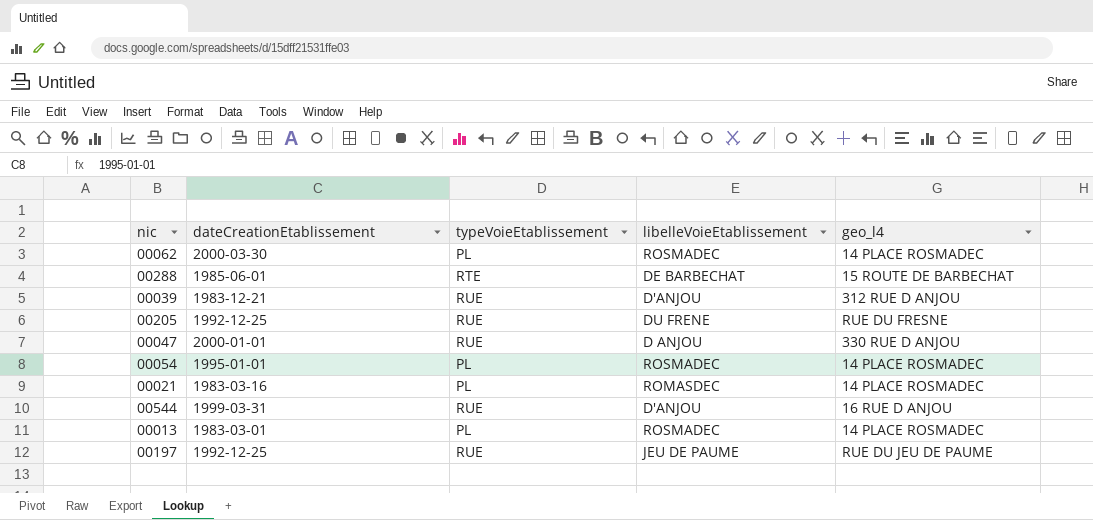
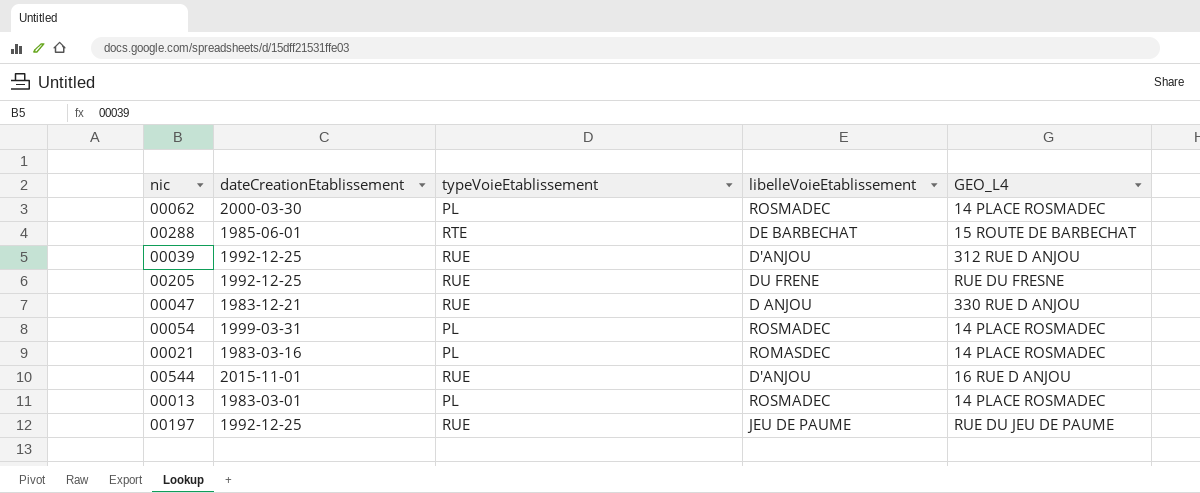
column name: geo_l4 -> GEO_L4
00039 | dateCreationEtablissement: 1983-12-21 -> 1992-12-25
00047 | dateCreationEtablissement: 2000-01-01 -> 1983-12-21
00054 | dateCreationEtablissement: 1995-01-01 -> 1999-03-31
00544 | dateCreationEtablissement: 1999-03-31 -> 2015-11-01

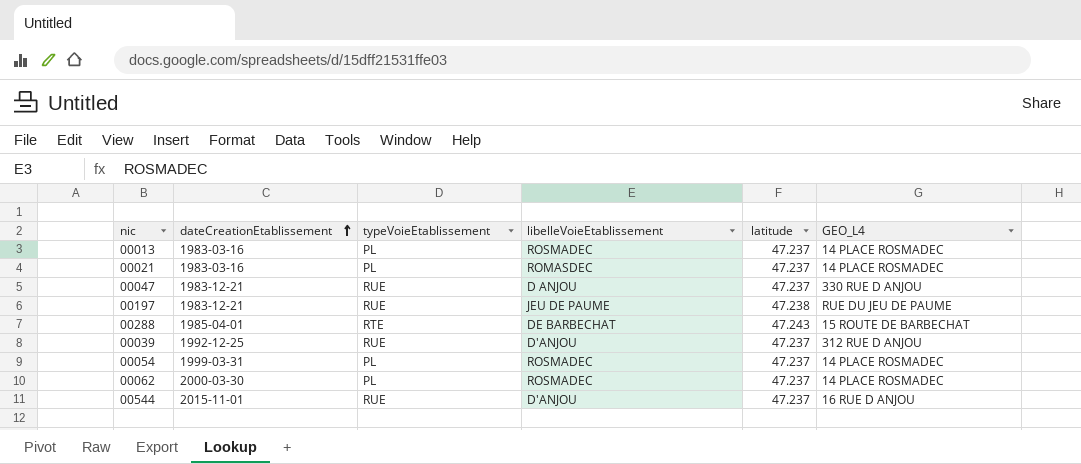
row order: none -> dateCreationEtablissement ascending
column latitude | position: none -> 5
row 00205: 1992-12-25 | RUE | DU FRENE | RUE DU FRESNE -> none
00013 | dateCreationEtablissement: 1983-03-01 -> 1983-03-16
00197 | dateCreationEtablissement: 1992-12-25 -> 1983-12-21
00288 | dateCreationEtablissement: 1985-06-01 -> 1985-04-01

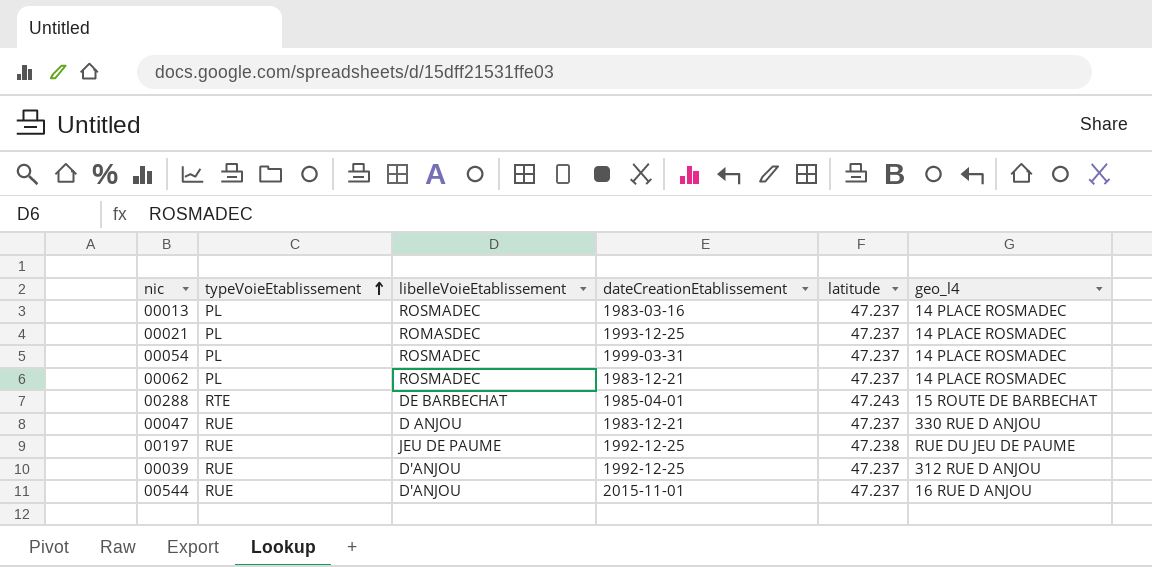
row order: dateCreationEtablissement ascending -> typeVoieEtablissement ascending
column dateCreationEtablissement | position: 2 -> 4
column name: GEO_L4 -> geo_l4
00021 | dateCreationEtablissement: 1983-03-16 -> 1993-12-25
00062 | dateCreationEtablissement: 2000-03-30 -> 1983-12-21
00197 | dateCreationEtablissement: 1983-12-21 -> 1992-12-25

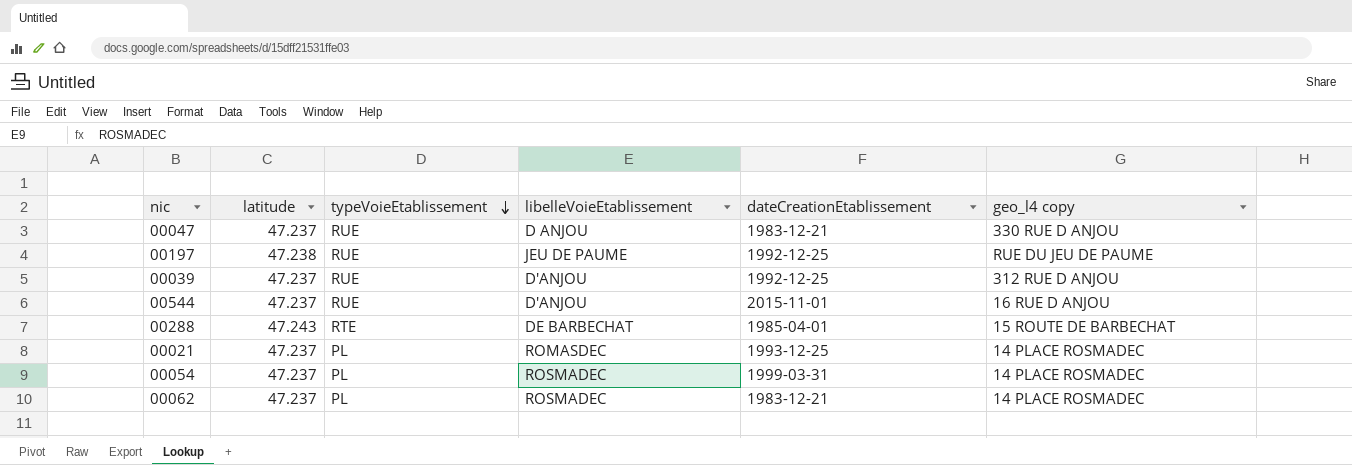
row order: typeVoieEtablissement ascending -> typeVoieEtablissement descending
column latitude | position: 5 -> 2
column name: geo_l4 -> geo_l4 copy
row 00013: PL | ROSMADEC | 1983-03-16 | 47.237 | 14 PLACE ROSMADEC -> none

